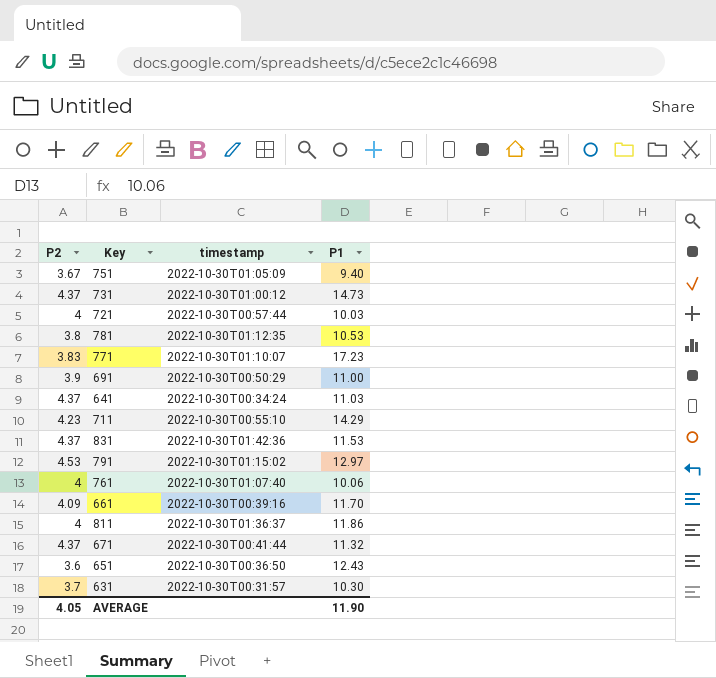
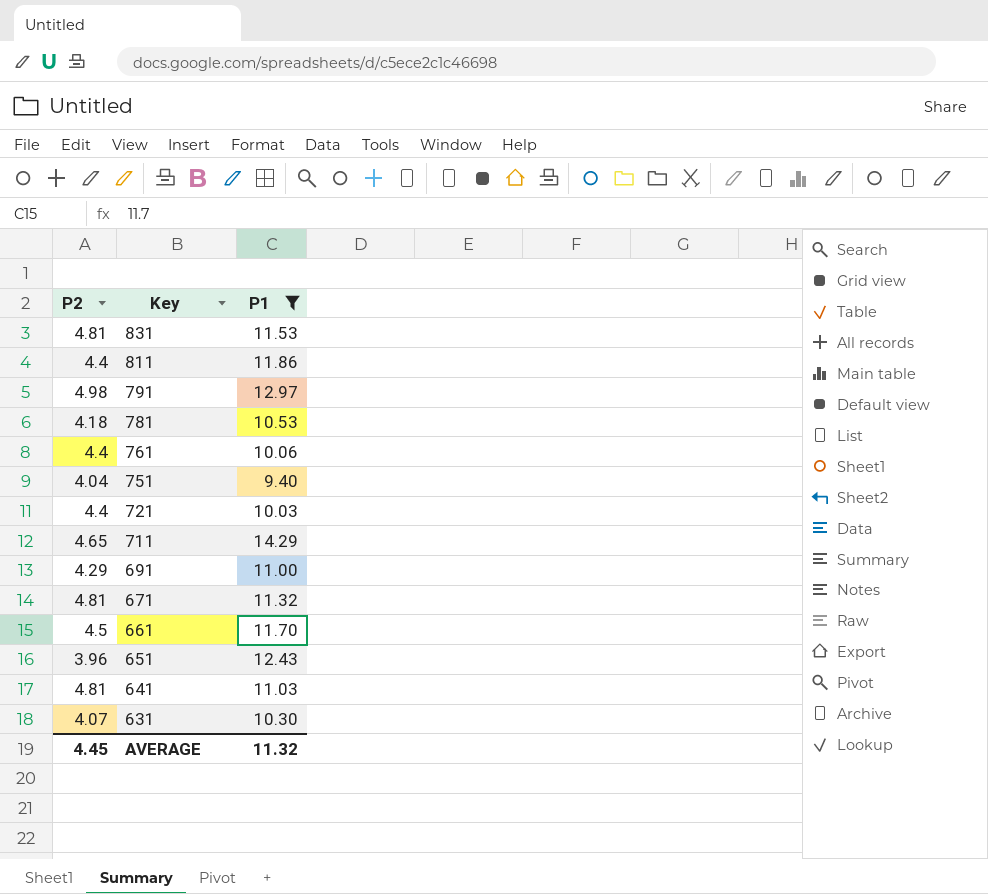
filter: none -> P1 <= 14.29
row order: none -> Key descending
column timestamp | position: 3 -> none
831 | P2: 4.37 -> 4.81
811 | P2: 4 -> 4.4
791 | P2: 4.53 -> 4.98
781 | P2: 3.8 -> 4.18
761 | P2: 4 -> 4.4
751 | P2: 3.67 -> 4.04
721 | P2: 4 -> 4.4
711 | P2: 4.23 -> 4.65
691 | P2: 3.9 -> 4.29
671 | P2: 4.37 -> 4.81
661 | P2: 4.09 -> 4.5
651 | P2: 3.6 -> 3.96
641 | P2: 4.37 -> 4.81
631 | P2: 3.7 -> 4.07
AVERAGE | P2: 4.05 -> 4.45
AVERAGE | P1: 11.90 -> 11.32

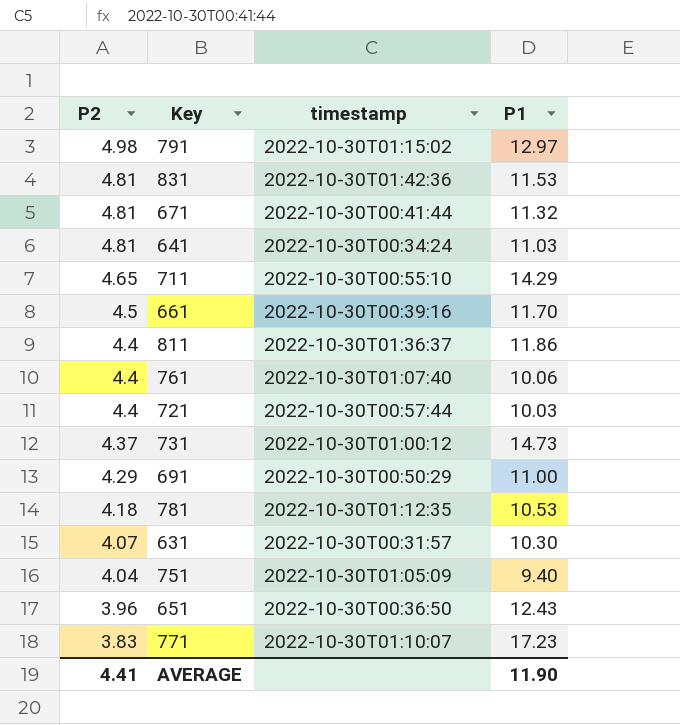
filter: P1 <= 14.29 -> none
row order: Key descending -> P2 descending
column timestamp | position: none -> 3
AVERAGE | P2: 4.45 -> 4.41
AVERAGE | P1: 11.32 -> 11.90

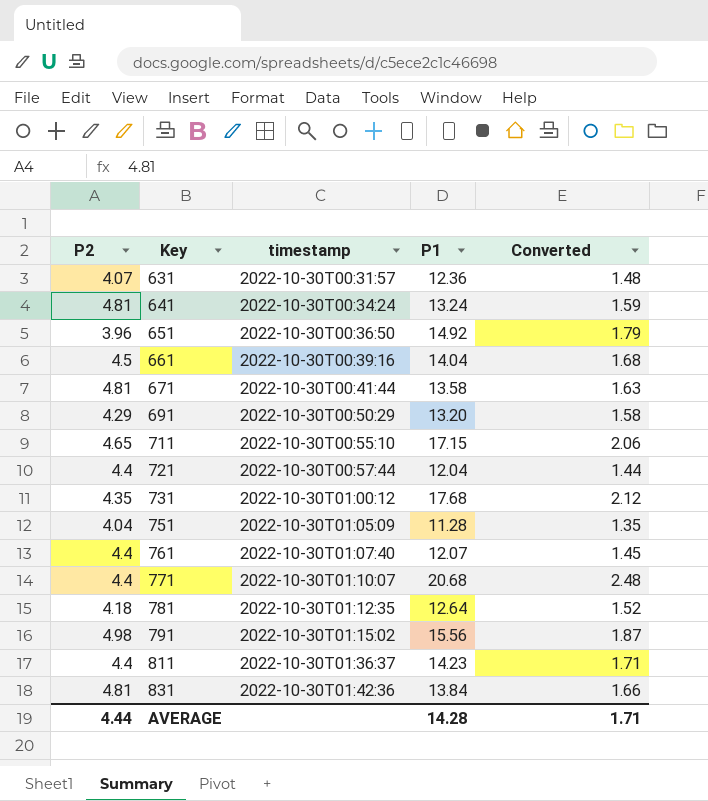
row order: P2 descending -> Key ascending
column Converted | formula: none -> [P1] * 0.12
631 | P1: 10.30 -> 12.36
641 | P1: 11.03 -> 13.24
651 | P1: 12.43 -> 14.92
661 | P1: 11.70 -> 14.04
671 | P1: 11.32 -> 13.58
691 | P1: 11.00 -> 13.20
711 | P1: 14.29 -> 17.15
721 | P1: 10.03 -> 12.04
731 | P2: 4.37 -> 4.35
731 | P1: 14.73 -> 17.68
751 | P1: 9.40 -> 11.28
761 | P1: 10.06 -> 12.07
771 | P2: 3.83 -> 4.4
771 | P1: 17.23 -> 20.68
781 | P1: 10.53 -> 12.64
791 | P1: 12.97 -> 15.56
811 | P1: 11.86 -> 14.23
831 | P1: 11.53 -> 13.84
AVERAGE | P2: 4.41 -> 4.44
AVERAGE | P1: 11.90 -> 14.28

